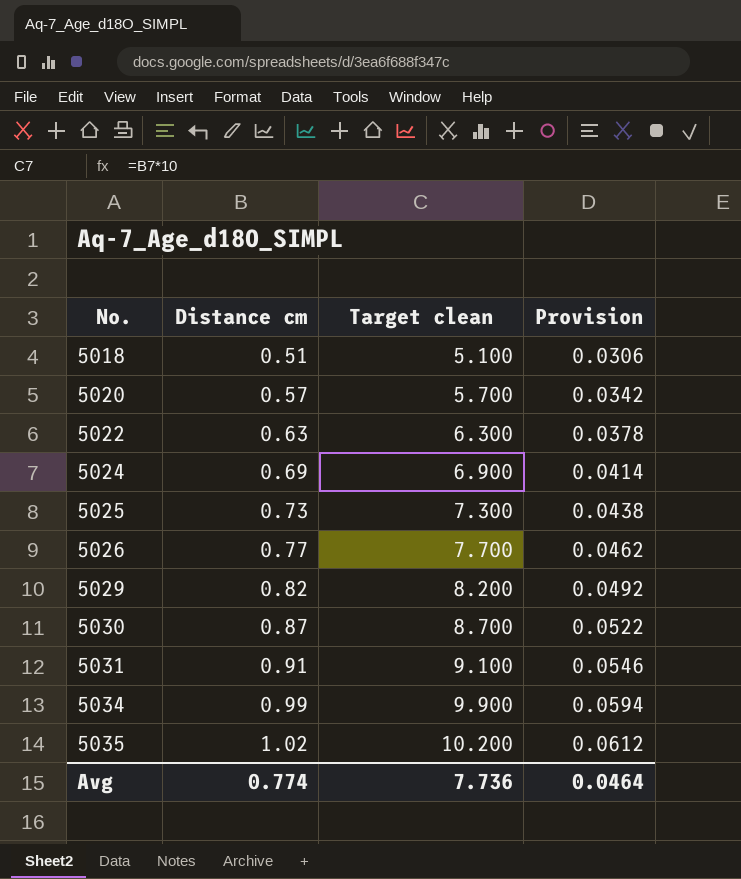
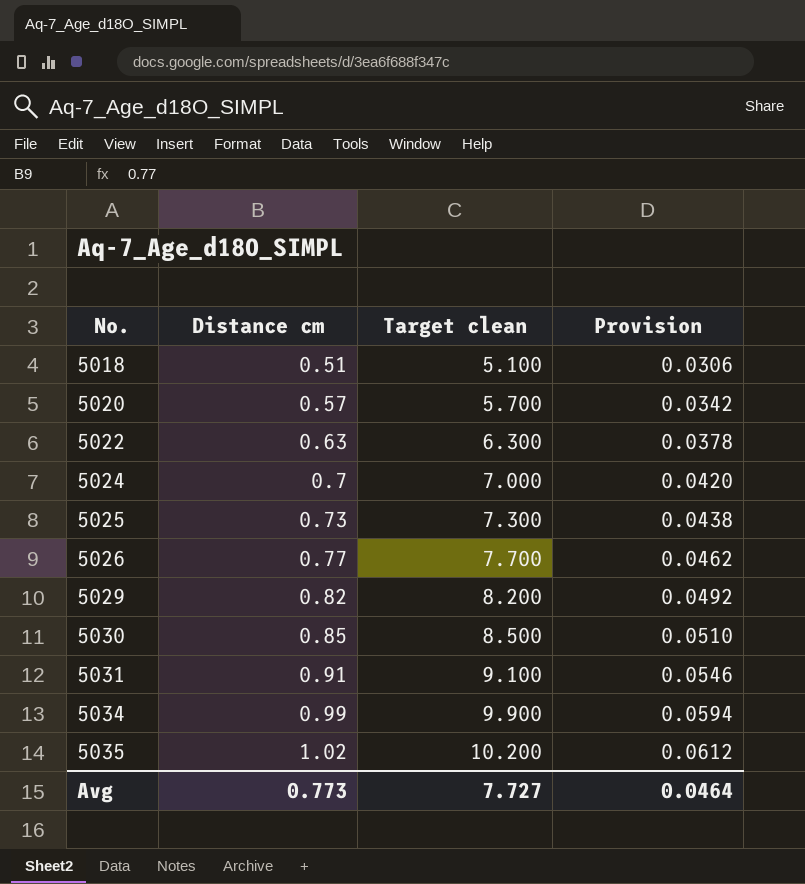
5024 | Distance cm: 0.69 -> 0.7
5024 | Target clean: 6.900 -> 7.000
5024 | Provision: 0.0414 -> 0.0420
5030 | Distance cm: 0.87 -> 0.85
5030 | Target clean: 8.700 -> 8.500
5030 | Provision: 0.0522 -> 0.0510
Avg | Distance cm: 0.774 -> 0.773
Avg | Target clean: 7.736 -> 7.727

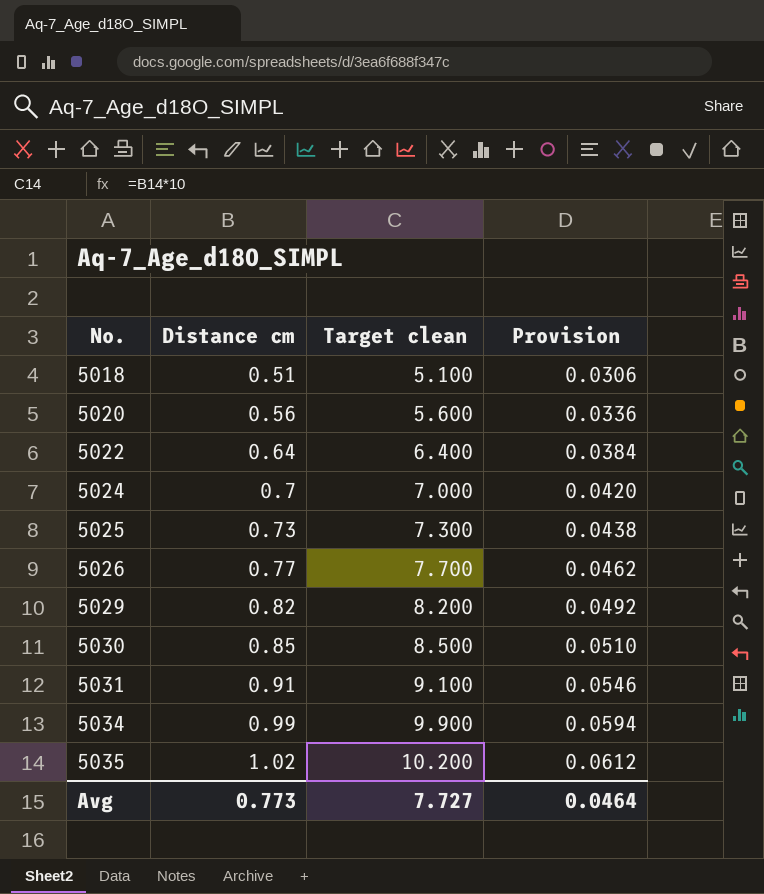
5020 | Distance cm: 0.57 -> 0.56
5020 | Target clean: 5.700 -> 5.600
5020 | Provision: 0.0342 -> 0.0336
5022 | Distance cm: 0.63 -> 0.64
5022 | Target clean: 6.300 -> 6.400
5022 | Provision: 0.0378 -> 0.0384

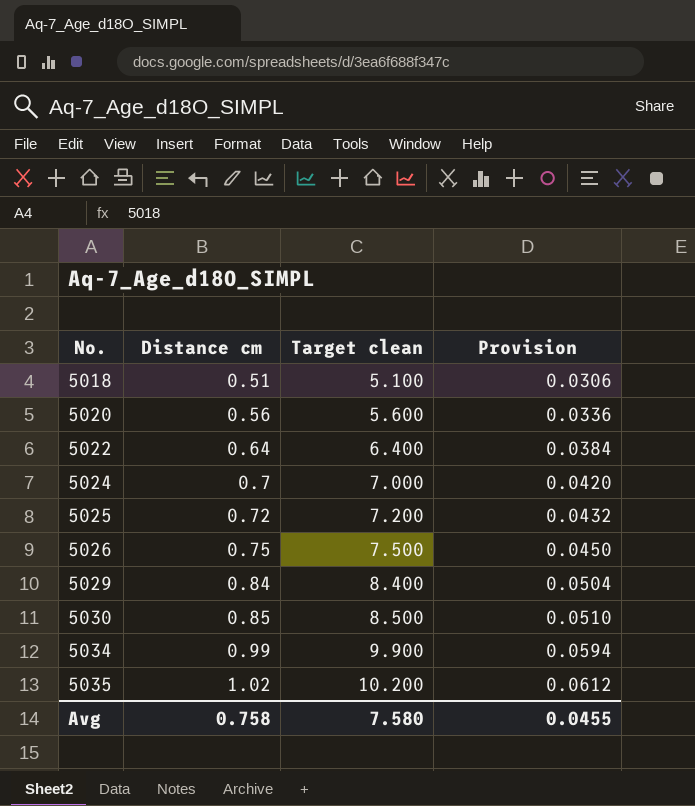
row 5031: 0.91 | 9.100 | 0.0546 -> none
5025 | Distance cm: 0.73 -> 0.72
5025 | Target clean: 7.300 -> 7.200
5025 | Provision: 0.0438 -> 0.0432
5026 | Distance cm: 0.77 -> 0.75
5026 | Target clean: 7.700 -> 7.500
5026 | Provision: 0.0462 -> 0.0450
5029 | Distance cm: 0.82 -> 0.84
5029 | Target clean: 8.200 -> 8.400
5029 | Provision: 0.0492 -> 0.0504
Avg | Distance cm: 0.773 -> 0.758
Avg | Target clean: 7.727 -> 7.580
Avg | Provision: 0.0464 -> 0.0455

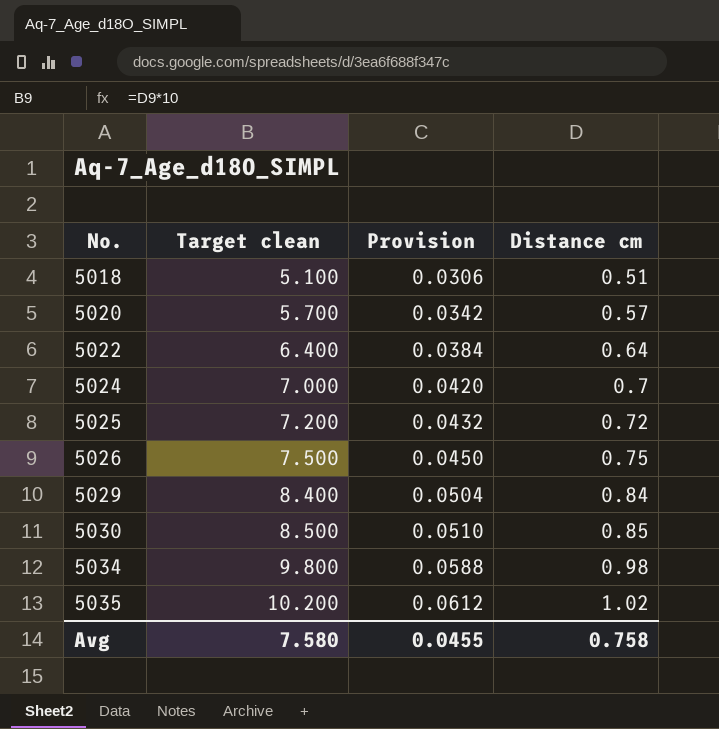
column Distance cm | position: 2 -> 4
5020 | Target clean: 5.600 -> 5.700
5020 | Provision: 0.0336 -> 0.0342
5020 | Distance cm: 0.56 -> 0.57
5034 | Target clean: 9.900 -> 9.800
5034 | Provision: 0.0594 -> 0.0588
5034 | Distance cm: 0.99 -> 0.98

